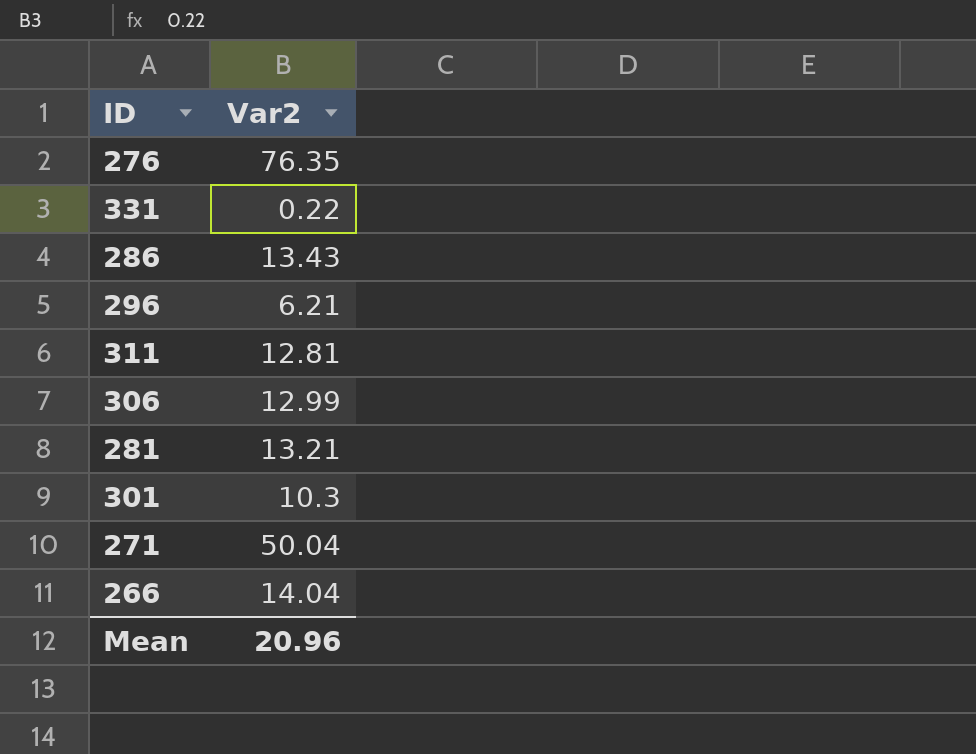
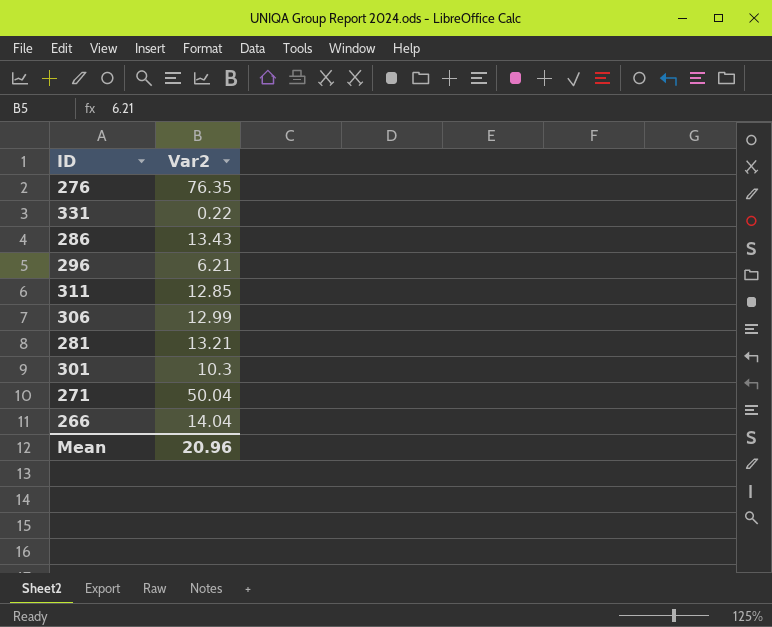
311 | Var2: 12.81 -> 12.85

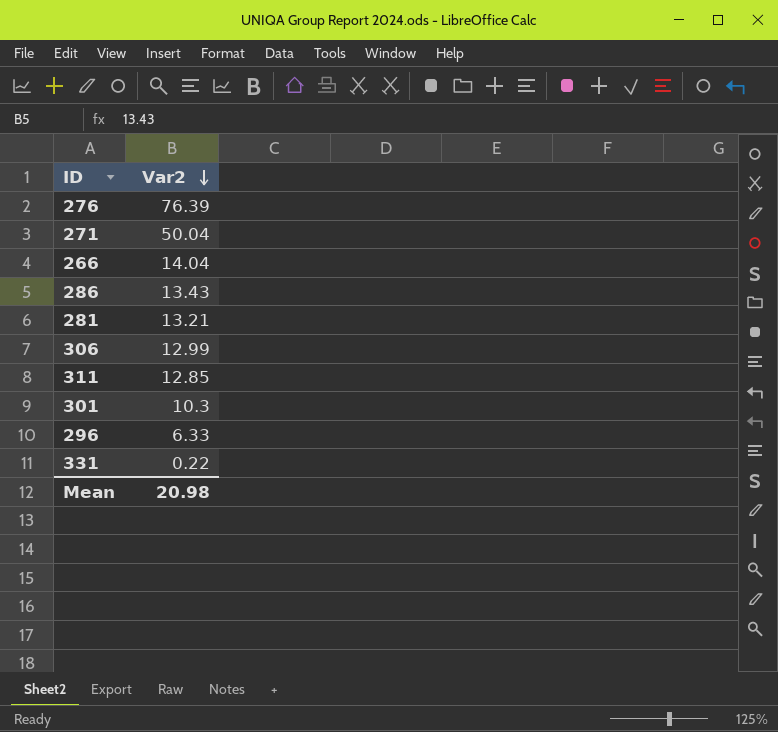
row order: none -> Var2 descending
276 | Var2: 76.35 -> 76.39
296 | Var2: 6.21 -> 6.33
Mean | Var2: 20.96 -> 20.98

